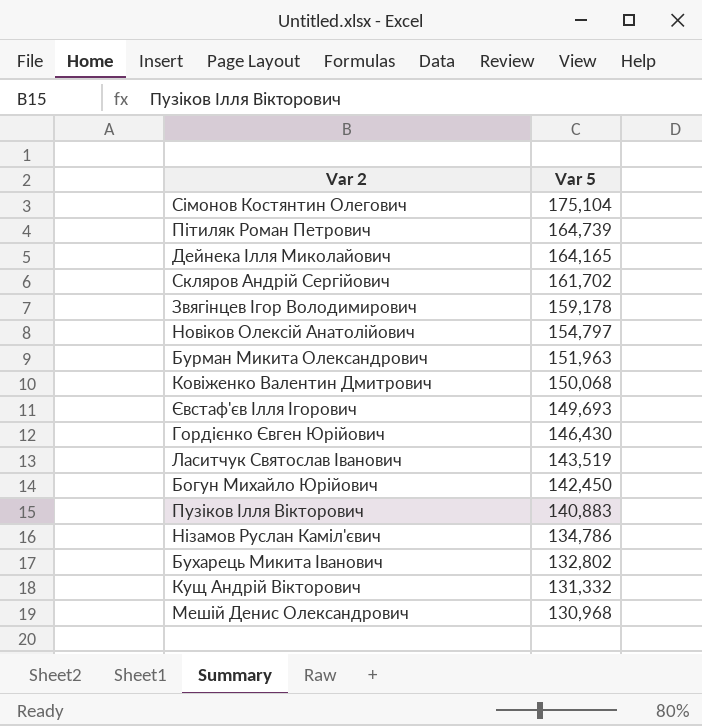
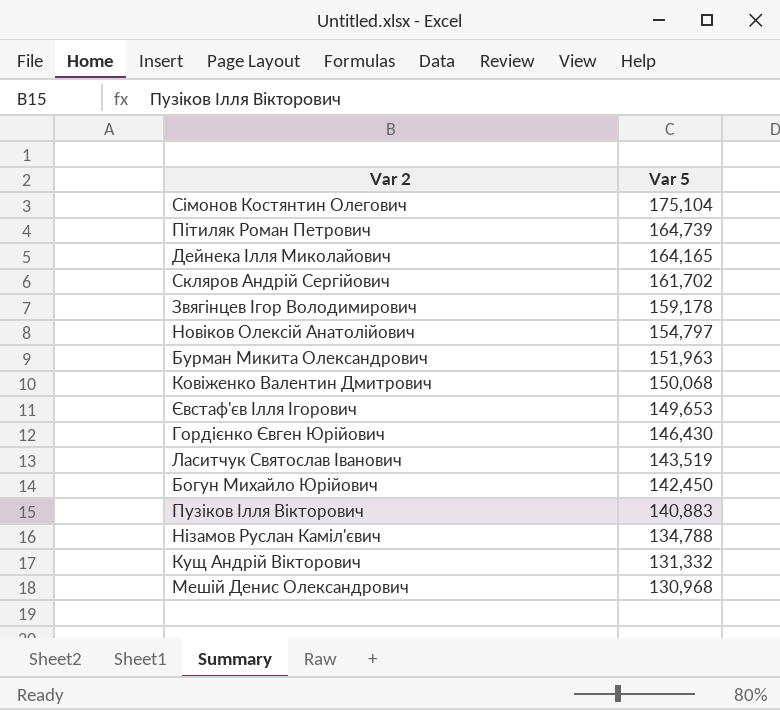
row Бухарець Микита Іванович: 132,802 -> none
Євстаф'єв Ілля Ігорович | Var 5: 149,693 -> 149,653
Нізамов Руслан Каміл'євич | Var 5: 134,786 -> 134,788

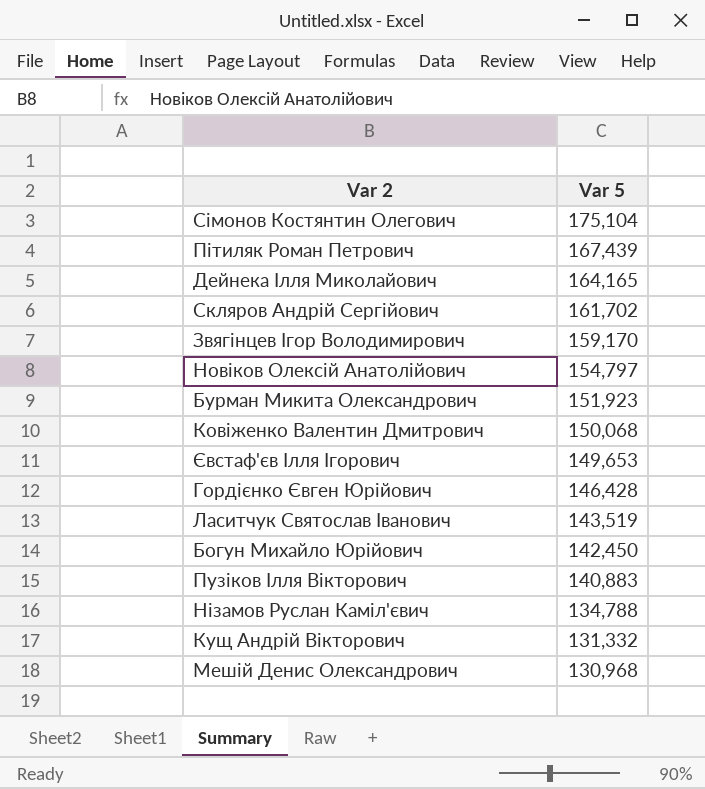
Пітиляк Роман Петрович | Var 5: 164,739 -> 167,439
Звягінцев Ігор Володимирович | Var 5: 159,178 -> 159,170
Бурман Микита Олександрович | Var 5: 151,963 -> 151,923
Гордієнко Євген Юрійович | Var 5: 146,430 -> 146,428

